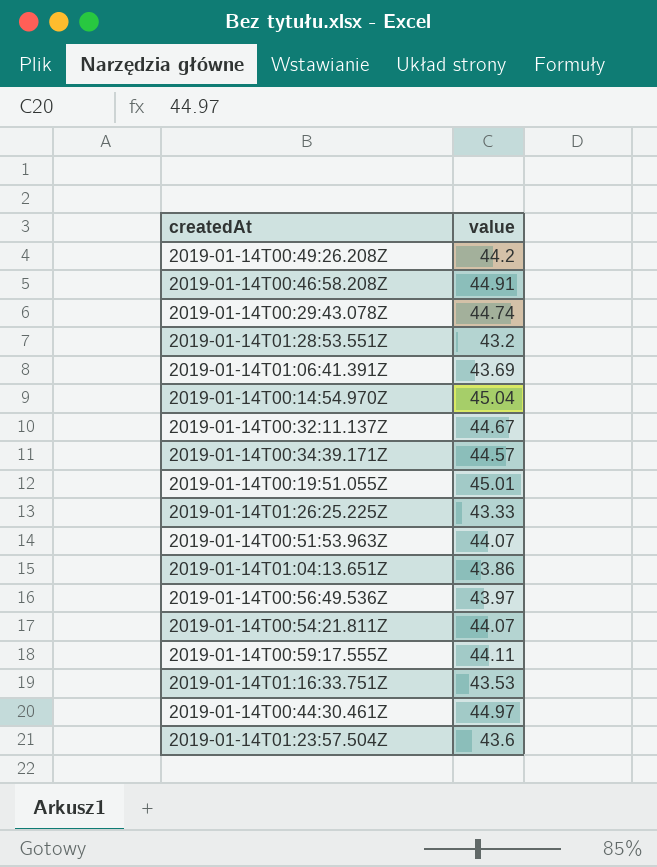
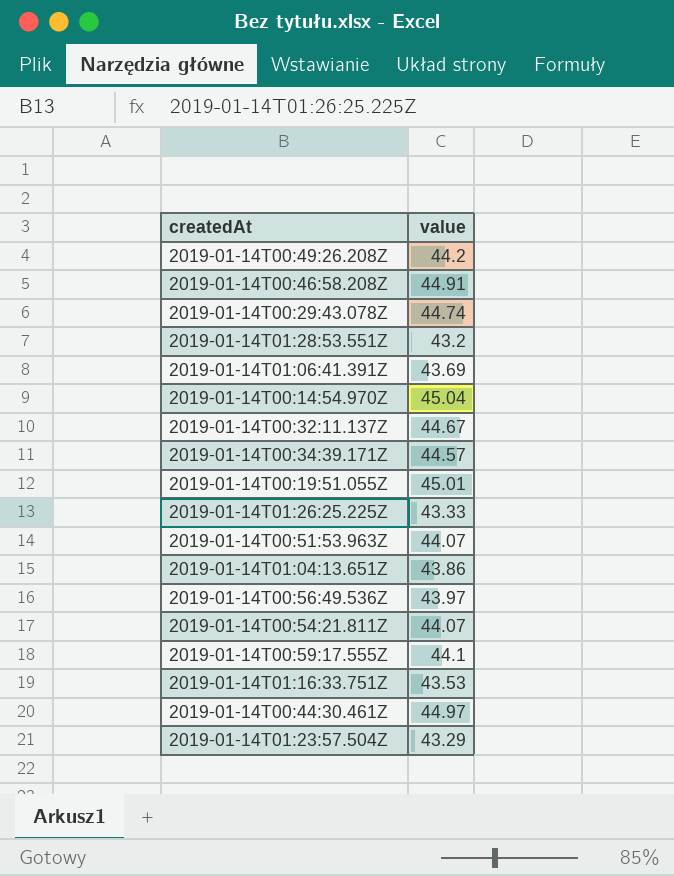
2019-01-14T00:59:17.555Z | value: 44.11 -> 44.1
2019-01-14T01:23:57.504Z | value: 43.6 -> 43.29

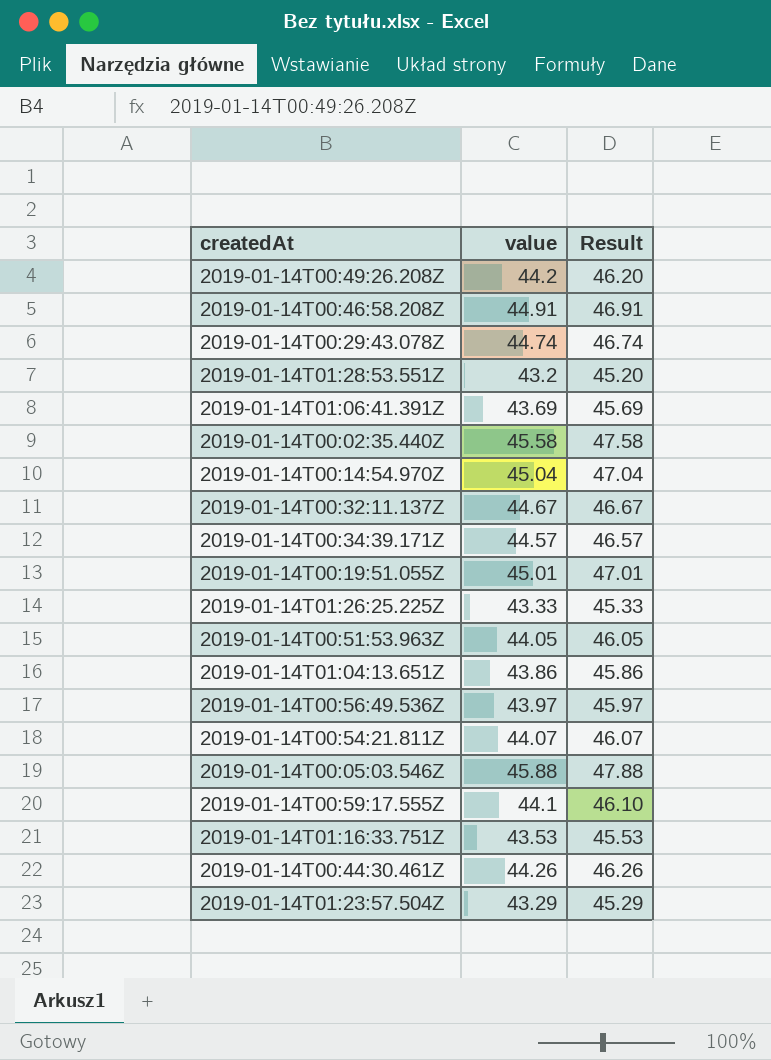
column Result | formula: none -> [value] + 2
row 2019-01-14T00:02:35.440Z: none -> 45.58 | 47.58
2019-01-14T00:51:53.963Z | value: 44.07 -> 44.05
row 2019-01-14T00:05:03.546Z: none -> 45.88 | 47.88
2019-01-14T00:44:30.461Z | value: 44.97 -> 44.26

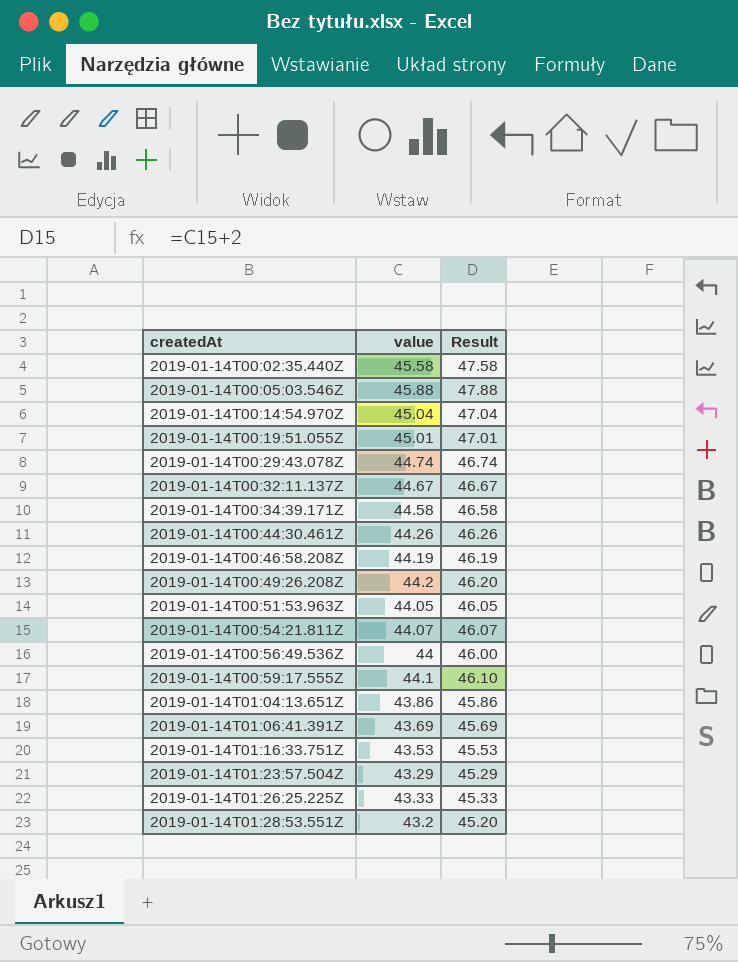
row order: none -> createdAt ascending
2019-01-14T00:34:39.171Z | value: 44.57 -> 44.58
2019-01-14T00:34:39.171Z | Result: 46.57 -> 46.58
2019-01-14T00:46:58.208Z | value: 44.91 -> 44.19
2019-01-14T00:46:58.208Z | Result: 46.91 -> 46.19
2019-01-14T00:56:49.536Z | value: 43.97 -> 44
2019-01-14T00:56:49.536Z | Result: 45.97 -> 46.00

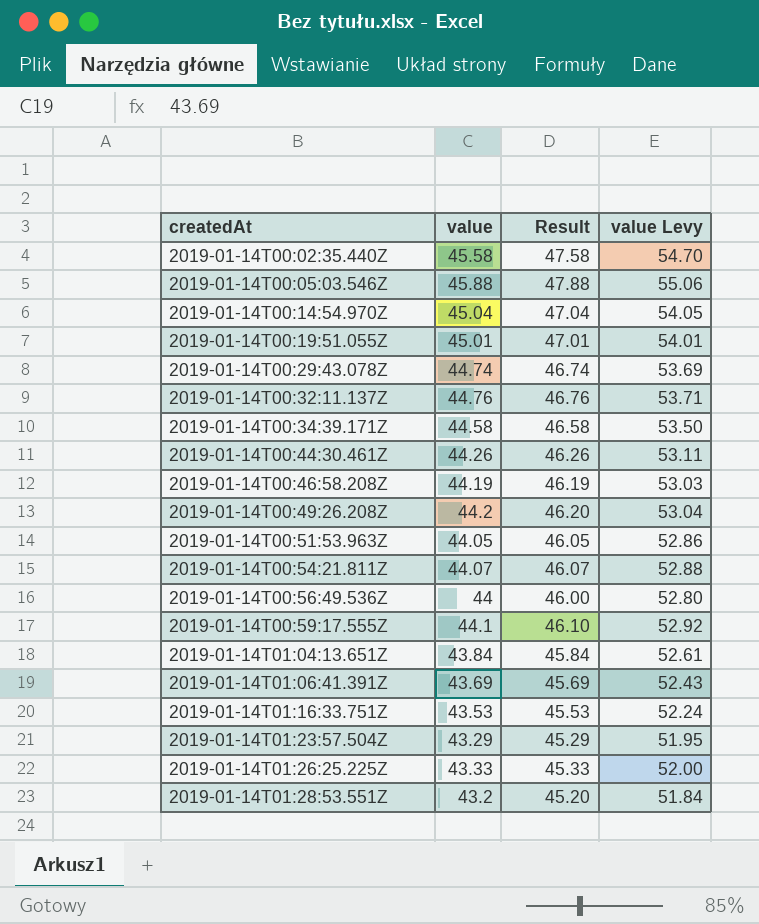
column value Levy | formula: none -> [value] * 1.2
2019-01-14T00:32:11.137Z | value: 44.67 -> 44.76
2019-01-14T00:32:11.137Z | Result: 46.67 -> 46.76
2019-01-14T01:04:13.651Z | value: 43.86 -> 43.84
2019-01-14T01:04:13.651Z | Result: 45.86 -> 45.84

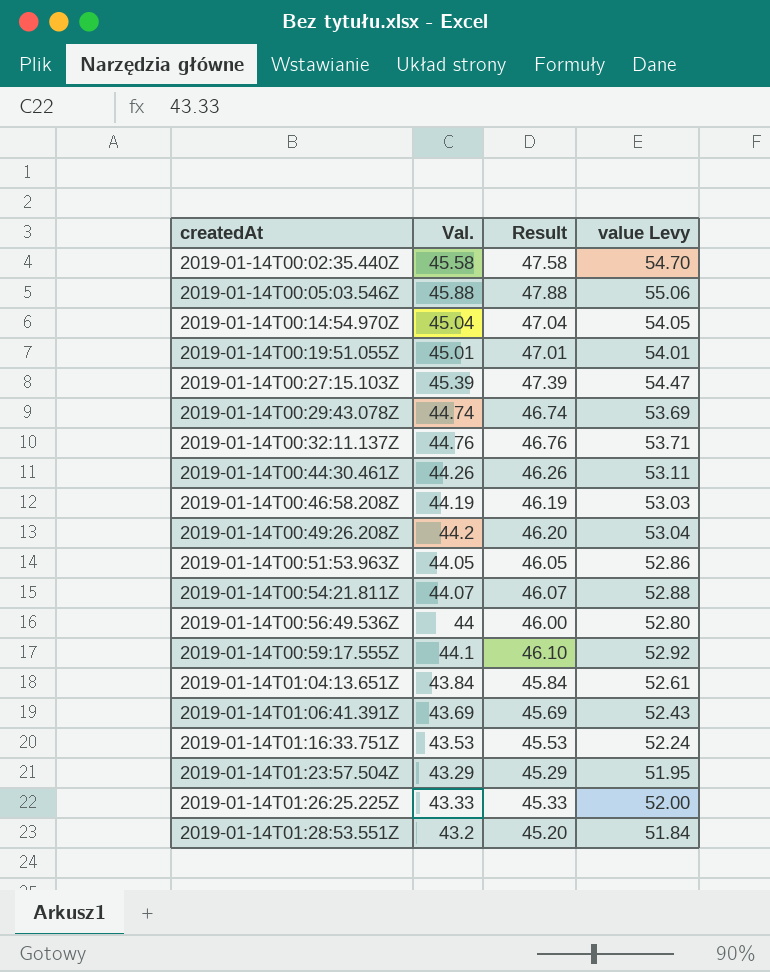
column name: value -> Val.
row 2019-01-14T00:34:39.171Z: 44.58 | 46.58 | 53.50 -> none
row 2019-01-14T00:27:15.103Z: none -> 45.39 | 47.39 | 54.47

